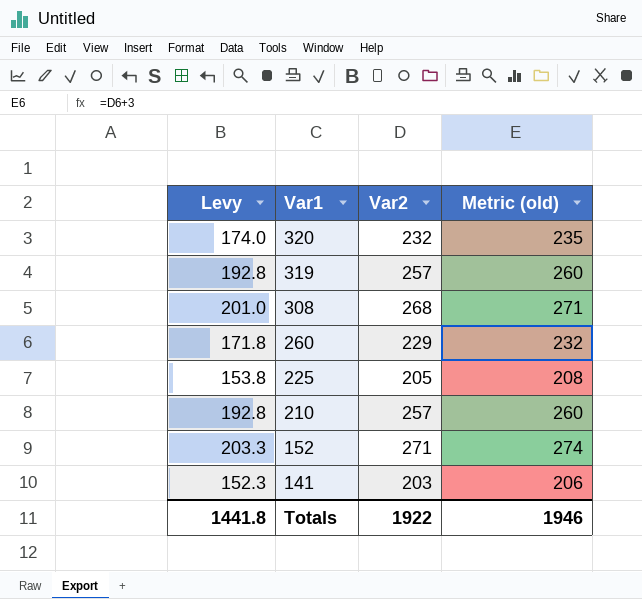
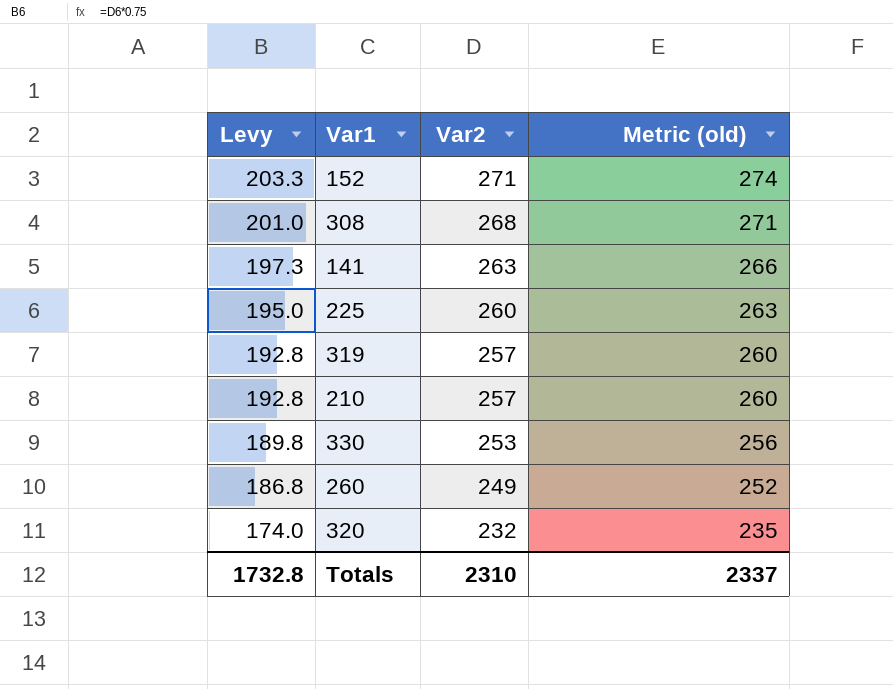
row order: Var1 descending -> Levy descending
141 | Levy: 152.3 -> 197.3
141 | Var2: 203 -> 263
141 | Metric (old): 206 -> 266
225 | Levy: 153.8 -> 195.0
225 | Var2: 205 -> 260
225 | Metric (old): 208 -> 263
row 330: none -> 189.8 | 253 | 256
260 | Levy: 171.8 -> 186.8
260 | Var2: 229 -> 249
260 | Metric (old): 232 -> 252
Totals | Levy: 1441.8 -> 1732.8
Totals | Var2: 1922 -> 2310
Totals | Metric (old): 1946 -> 2337

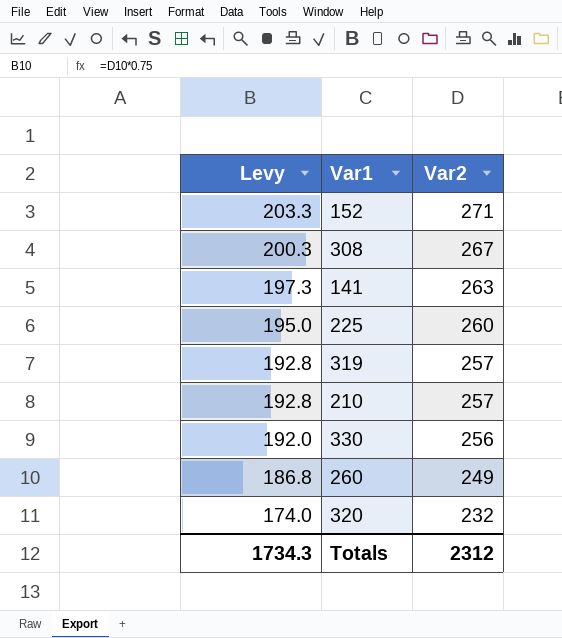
column Metric (old) | formula: [Var2] + 3 -> none
308 | Levy: 201.0 -> 200.3
308 | Var2: 268 -> 267
330 | Levy: 189.8 -> 192.0
330 | Var2: 253 -> 256
Totals | Levy: 1732.8 -> 1734.3
Totals | Var2: 2310 -> 2312

